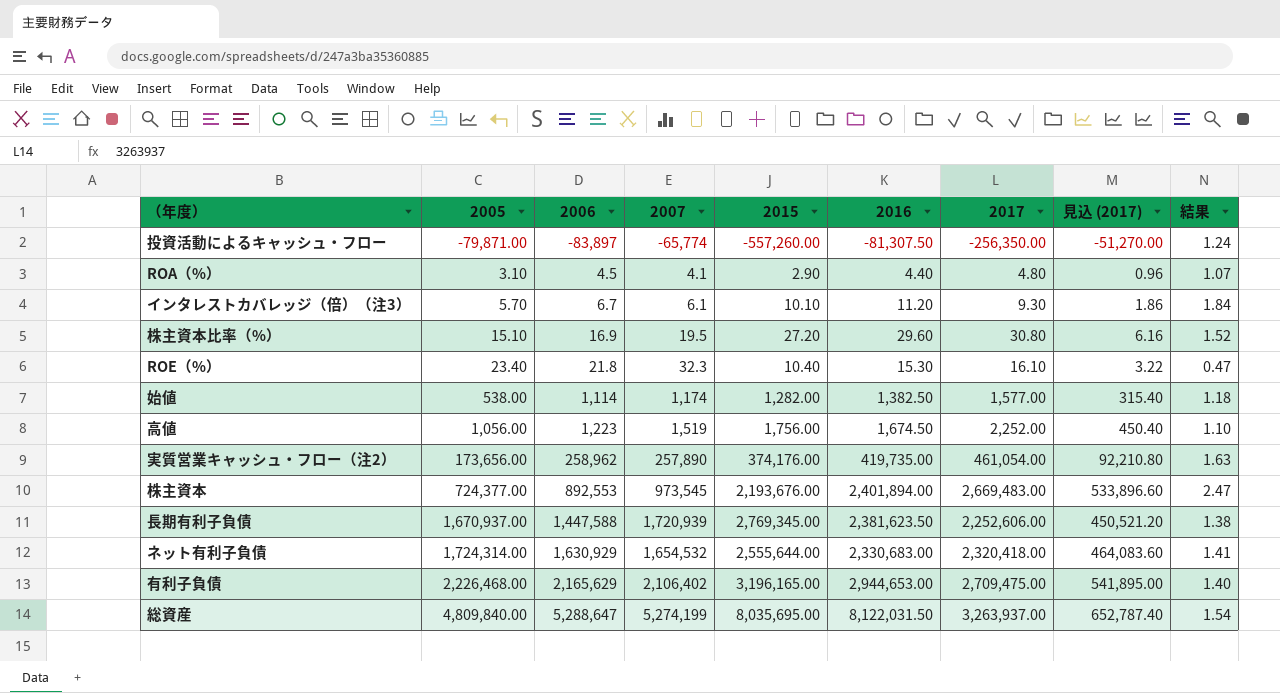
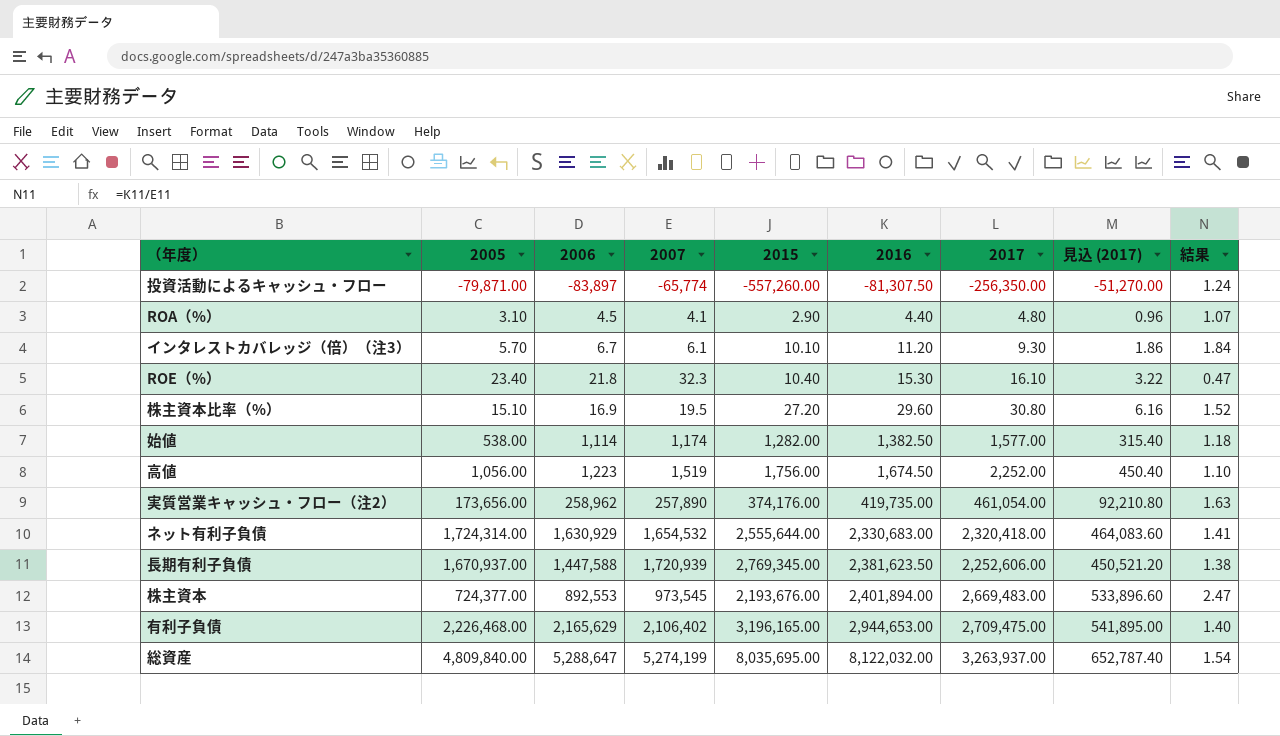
row order: 2005 ascending -> 2016 ascending
総資産 | 2016: 8,122,031.50 -> 8,122,032.00

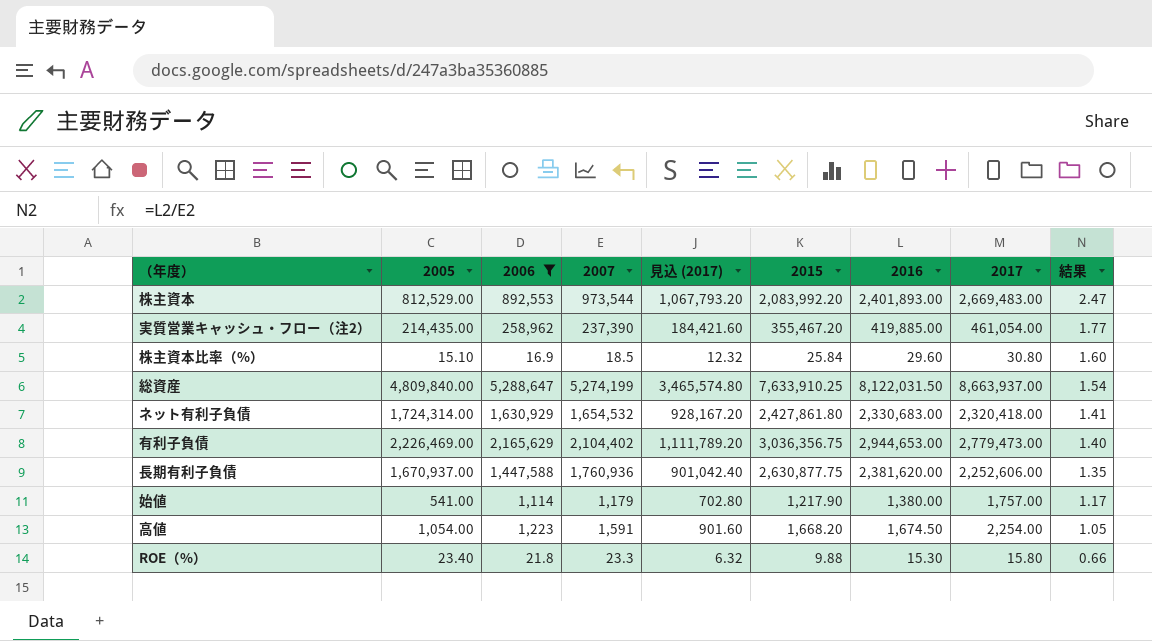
filter: none -> 2006 >= 16.9
row order: 2016 ascending -> 結果 descending
column 見込 (2017) | formula: [2017] * 0.2 -> [2017] * 0.4
column 見込 (2017) | position: 8 -> 5
株主資本 | 2005: 724,377.00 -> 812,529.00
株主資本 | 2007: 973,545 -> 973,544
株主資本 | 2015: 2,193,676.00 -> 2,083,992.20
株主資本 | 2016: 2,401,894.00 -> 2,401,893.00
実質営業キャッシュ・フロー（注2） | 2005: 173,656.00 -> 214,435.00
実質営業キャッシュ・フロー（注2） | 2007: 257,890 -> 237,390
実質営業キャッシュ・フロー（注2） | 2015: 374,176.00 -> 355,467.20
実質営業キャッシュ・フロー（注2） | 2016: 419,735.00 -> 419,885.00
実質営業キャッシュ・フロー（注2） | 結果: 1.63 -> 1.77
株主資本比率（%） | 2007: 19.5 -> 18.5
株主資本比率（%） | 2015: 27.20 -> 25.84
株主資本比率（%） | 結果: 1.52 -> 1.60
総資産 | 2015: 8,035,695.00 -> 7,633,910.25
総資産 | 2016: 8,122,032.00 -> 8,122,031.50
総資産 | 2017: 3,263,937.00 -> 8,663,937.00
ネット有利子負債 | 2015: 2,555,644.00 -> 2,427,861.80
有利子負債 | 2005: 2,226,468.00 -> 2,226,469.00
有利子負債 | 2007: 2,106,402 -> 2,104,402
有利子負債 | 2015: 3,196,165.00 -> 3,036,356.75
有利子負債 | 2017: 2,709,475.00 -> 2,779,473.00
長期有利子負債 | 2007: 1,720,939 -> 1,760,936
長期有利子負債 | 2015: 2,769,345.00 -> 2,630,877.75
長期有利子負債 | 2016: 2,381,623.50 -> 2,381,620.00
長期有利子負債 | 結果: 1.38 -> 1.35
始値 | 2005: 538.00 -> 541.00
始値 | 2007: 1,174 -> 1,179
始値 | 2015: 1,282.00 -> 1,217.90
始値 | 2016: 1,382.50 -> 1,380.00
始値 | 2017: 1,577.00 -> 1,757.00
始値 | 結果: 1.18 -> 1.17
高値 | 2005: 1,056.00 -> 1,054.00
高値 | 2007: 1,519 -> 1,591
高値 | 2015: 1,756.00 -> 1,668.20
高値 | 2017: 2,252.00 -> 2,254.00
高値 | 結果: 1.10 -> 1.05
ROE（%） | 2007: 32.3 -> 23.3
ROE（%） | 2015: 10.40 -> 9.88
ROE（%） | 2017: 16.10 -> 15.80
ROE（%） | 結果: 0.47 -> 0.66

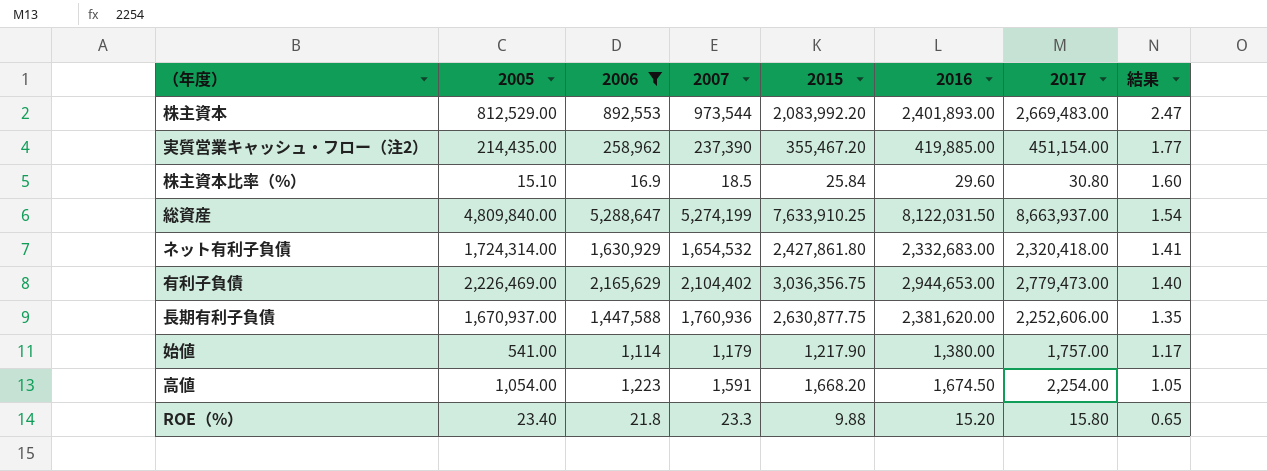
column 見込 (2017) | formula: [2017] * 0.4 -> none
実質営業キャッシュ・フロー（注2） | 2017: 461,054.00 -> 451,154.00
ネット有利子負債 | 2016: 2,330,683.00 -> 2,332,683.00
ROE（%） | 2016: 15.30 -> 15.20
ROE（%） | 結果: 0.66 -> 0.65

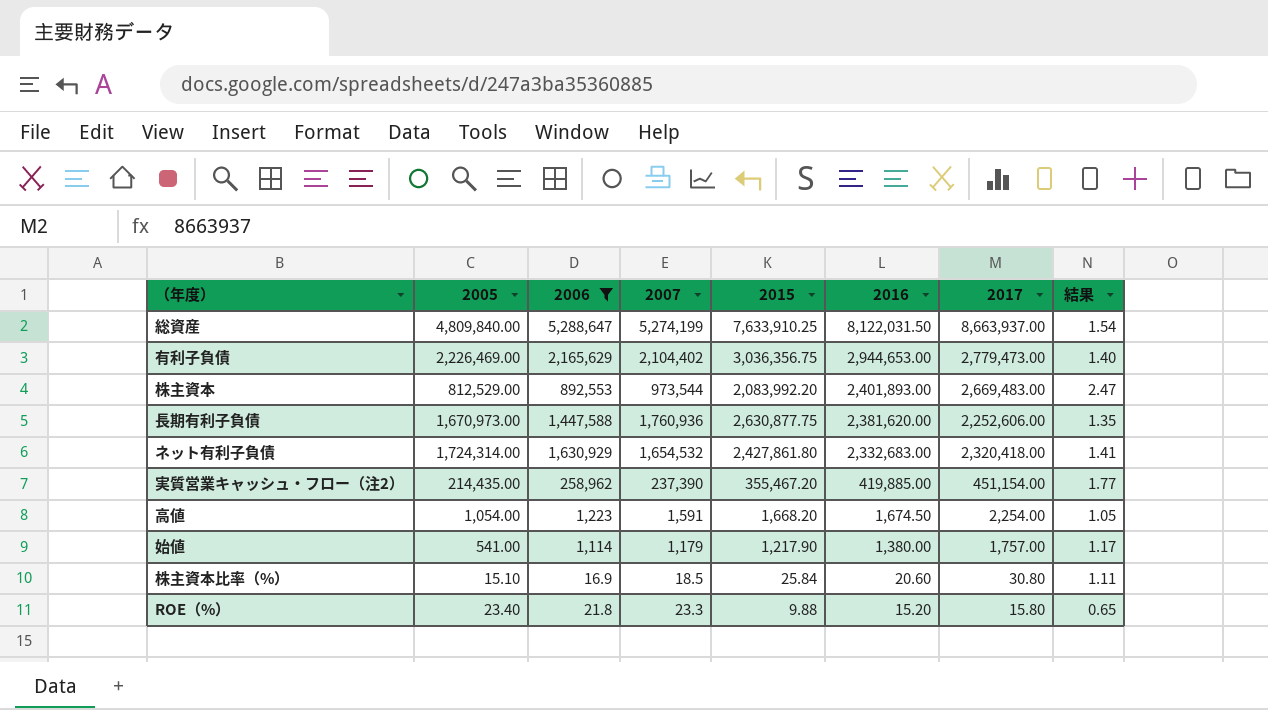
row order: 結果 descending -> 2016 descending
長期有利子負債 | 2005: 1,670,937.00 -> 1,670,973.00
株主資本比率（%） | 2016: 29.60 -> 20.60
株主資本比率（%） | 結果: 1.60 -> 1.11

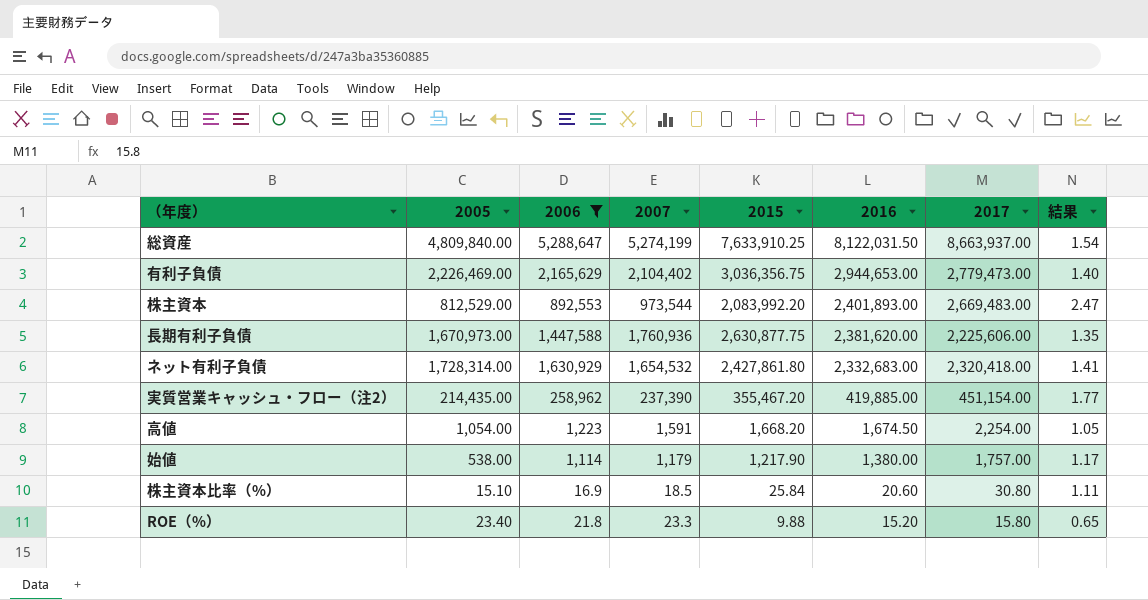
長期有利子負債 | 2017: 2,252,606.00 -> 2,225,606.00
ネット有利子負債 | 2005: 1,724,314.00 -> 1,728,314.00
始値 | 2005: 541.00 -> 538.00

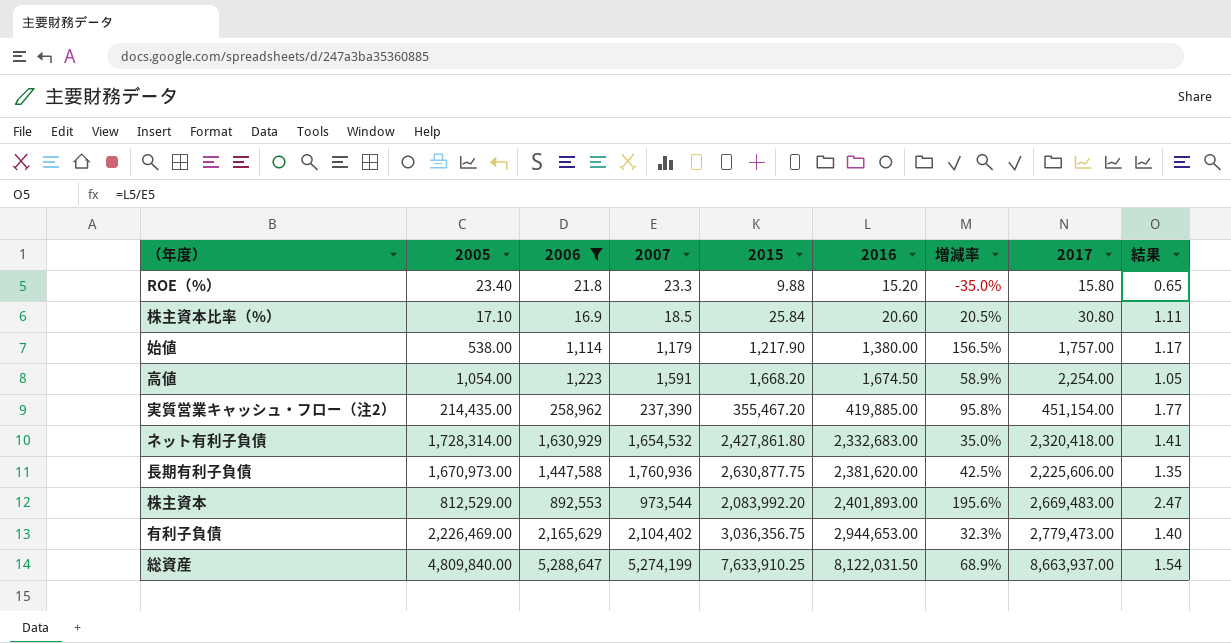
row order: 2016 descending -> 2016 ascending
column 増減率 | formula: none -> ([2016] - [2005]) / [2005]
株主資本比率（%） | 2005: 15.10 -> 17.10

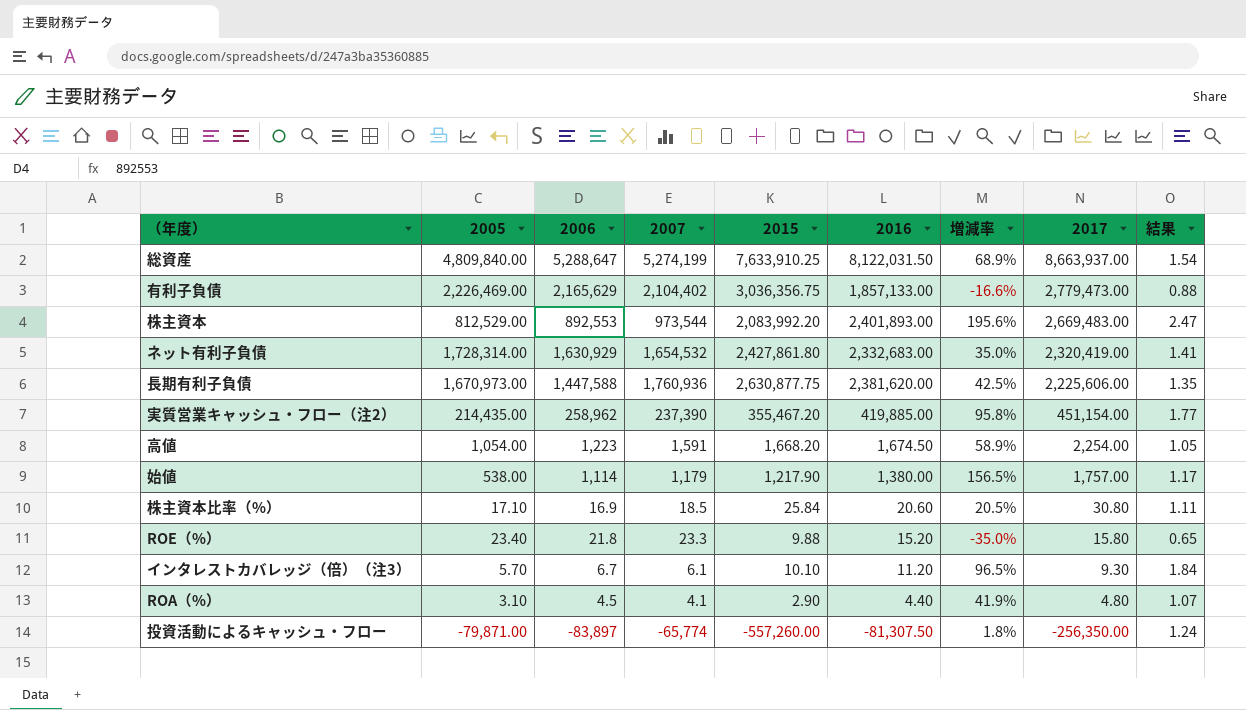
filter: 2006 >= 16.9 -> none
row order: 2016 ascending -> 2017 descending
有利子負債 | 2016: 2,944,653.00 -> 1,857,133.00
有利子負債 | 増減率: 32.3% -> -16.6%
有利子負債 | 結果: 1.40 -> 0.88
ネット有利子負債 | 2017: 2,320,418.00 -> 2,320,419.00

